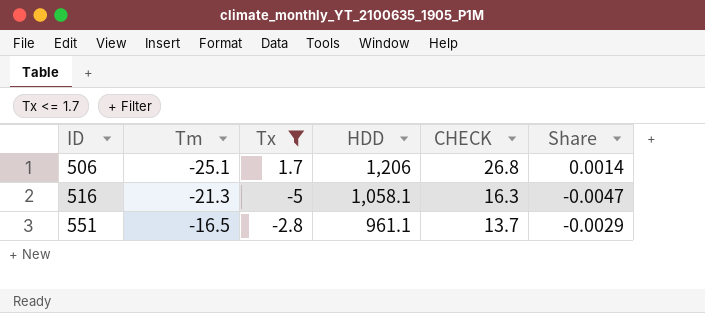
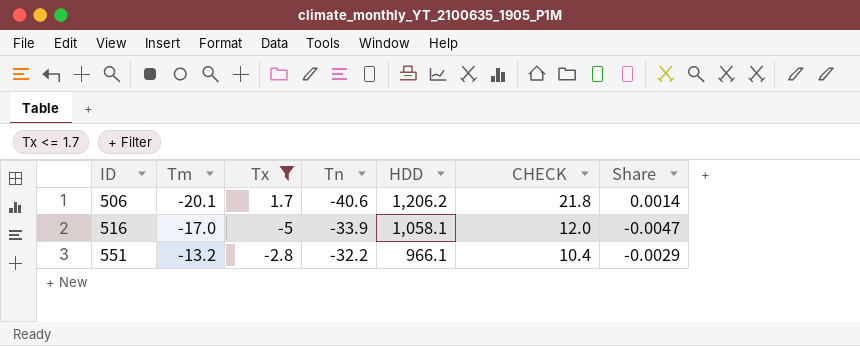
column Tn | position: none -> 4
506 | Tm: -25.1 -> -20.1
506 | HDD: 1,206 -> 1,206.2
506 | CHECK: 26.8 -> 21.8
516 | Tm: -21.3 -> -17.0
516 | CHECK: 16.3 -> 12.0
551 | Tm: -16.5 -> -13.2
551 | HDD: 961.1 -> 966.1
551 | CHECK: 13.7 -> 10.4

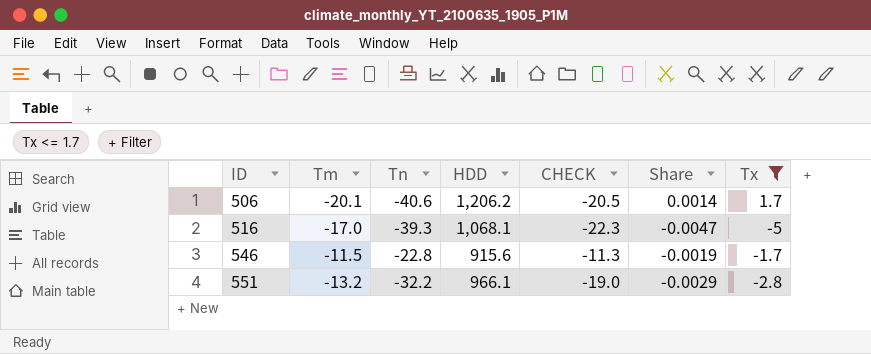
column CHECK | formula: [Tx] - [Tm] -> [Tn] - [Tm]
column Tx | position: 3 -> 7
516 | Tn: -33.9 -> -39.3
516 | HDD: 1,058.1 -> 1,068.1
row 546: none -> -11.5 | -22.8 | 915.6 | -11.3 | -0.0019 | -1.7

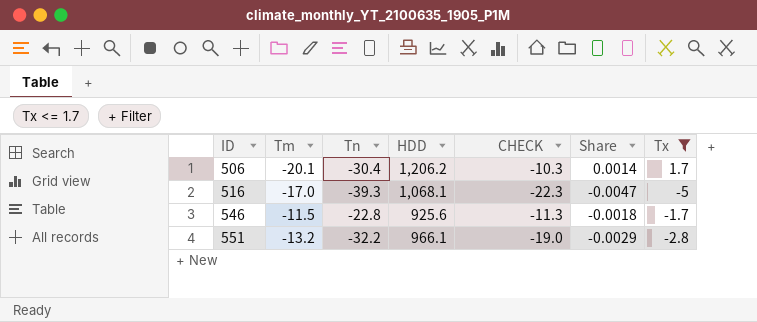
506 | Tn: -40.6 -> -30.4
506 | CHECK: -20.5 -> -10.3
546 | HDD: 915.6 -> 925.6
546 | Share: -0.0019 -> -0.0018

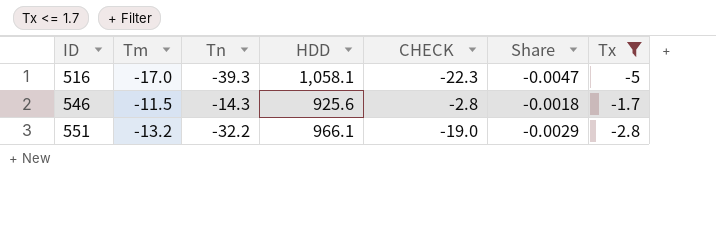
row 506: -20.1 | -30.4 | 1,206.2 | -10.3 | 0.0014 | 1.7 -> none
516 | HDD: 1,068.1 -> 1,058.1
546 | Tn: -22.8 -> -14.3
546 | CHECK: -11.3 -> -2.8

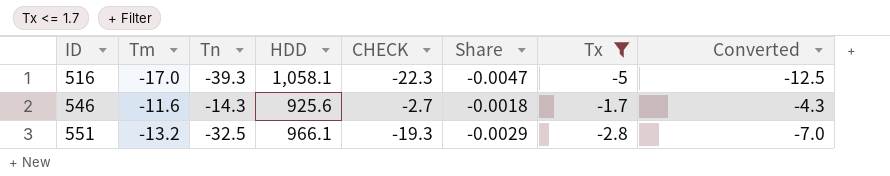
column Converted | formula: none -> [Tx] * 2.5
546 | Tm: -11.5 -> -11.6
546 | CHECK: -2.8 -> -2.7
551 | Tn: -32.2 -> -32.5
551 | CHECK: -19.0 -> -19.3

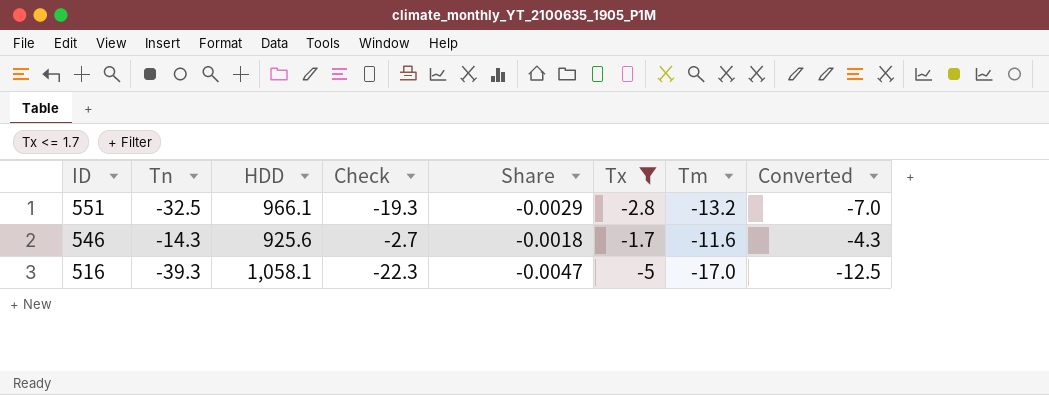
row order: ID ascending -> ID descending
column name: CHECK -> Check
column Tm | position: 2 -> 7

